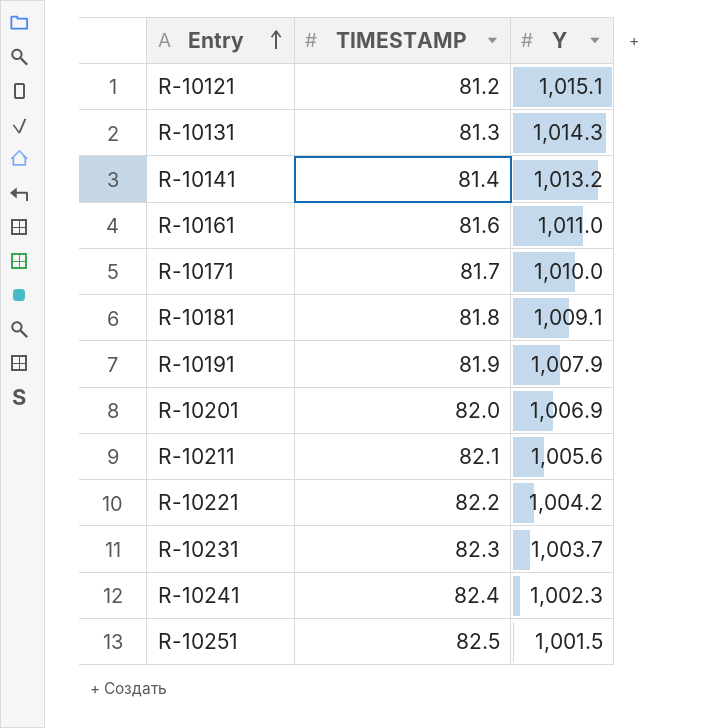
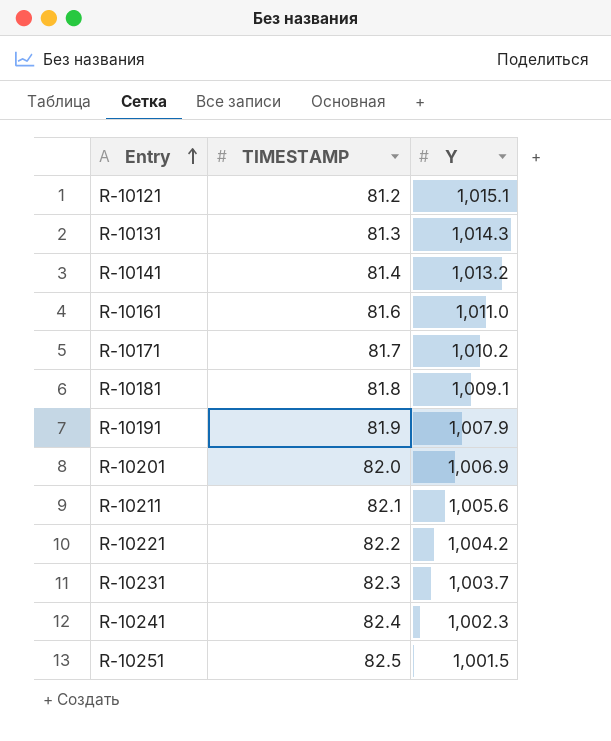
R-10171 | Y: 1,010.0 -> 1,010.2

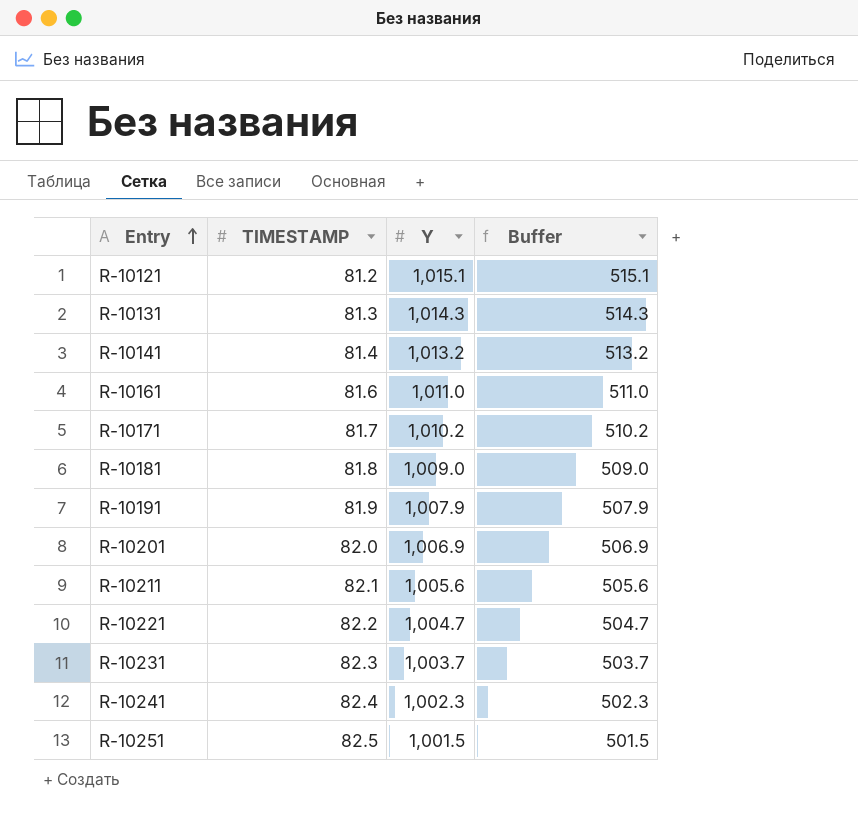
column Buffer | formula: none -> [Y] - 500
R-10181 | Y: 1,009.1 -> 1,009.0
R-10221 | Y: 1,004.2 -> 1,004.7

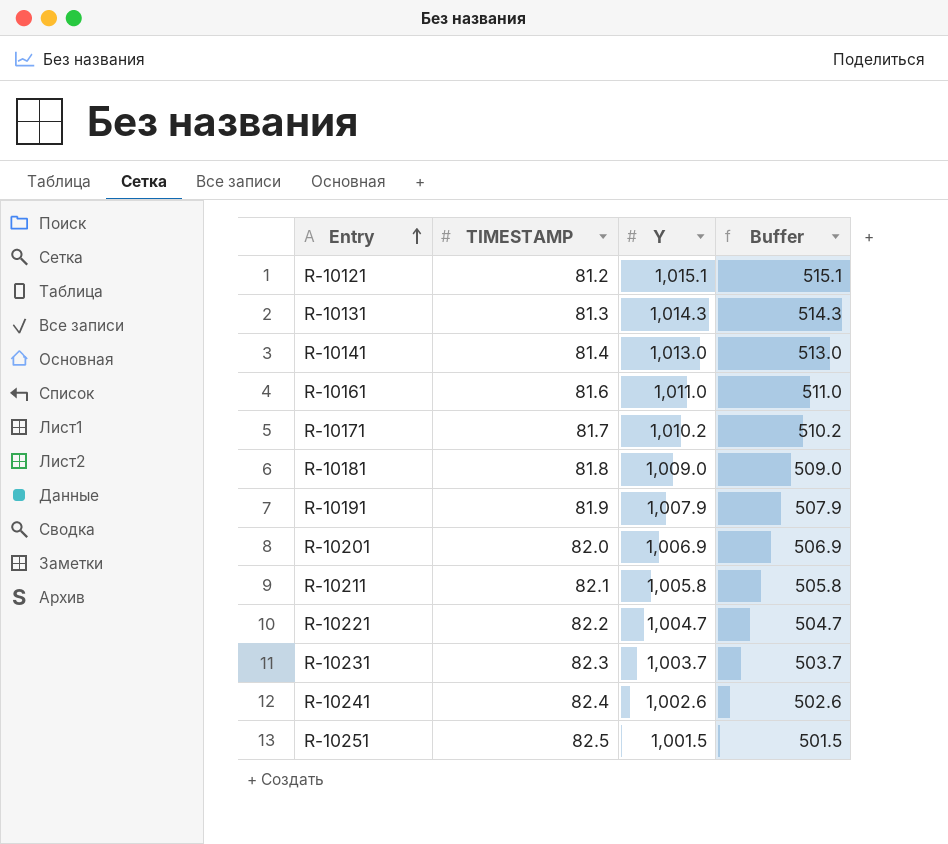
R-10141 | Y: 1,013.2 -> 1,013.0
R-10141 | Buffer: 513.2 -> 513.0
R-10211 | Y: 1,005.6 -> 1,005.8
R-10211 | Buffer: 505.6 -> 505.8
R-10241 | Y: 1,002.3 -> 1,002.6
R-10241 | Buffer: 502.3 -> 502.6

